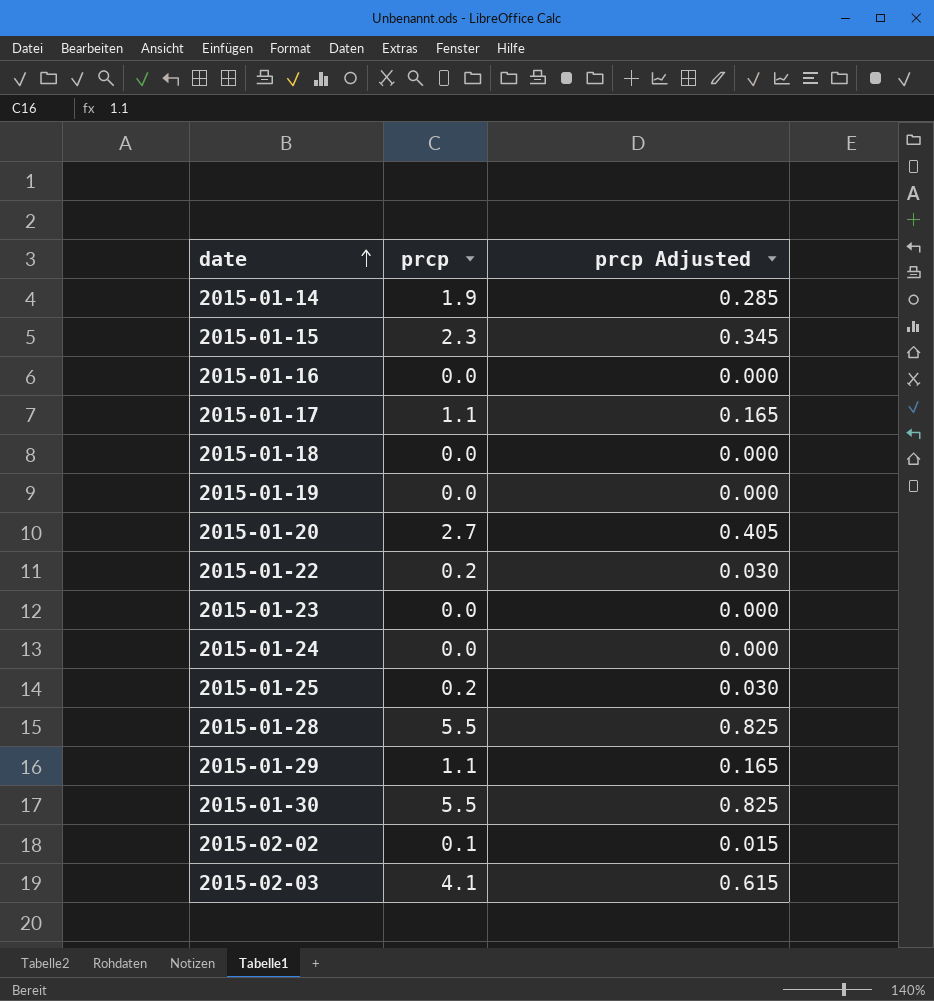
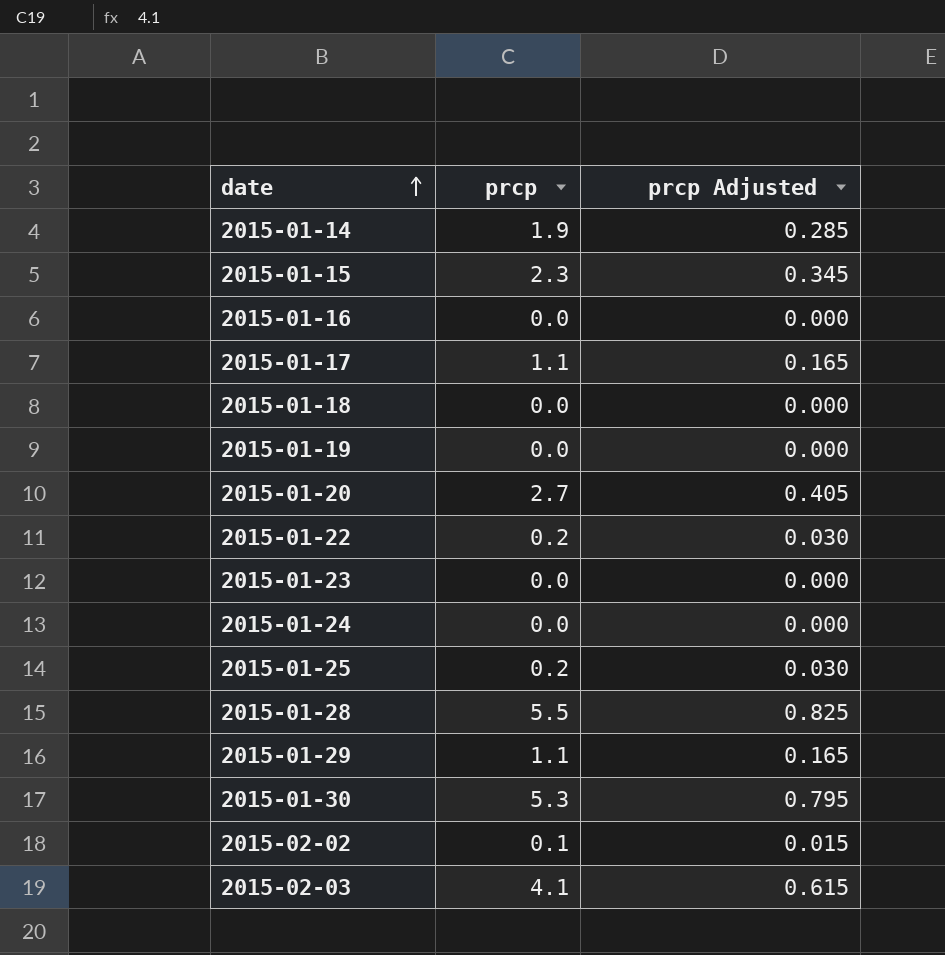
2015-01-30 | prcp: 5.5 -> 5.3
2015-01-30 | prcp Adjusted: 0.825 -> 0.795

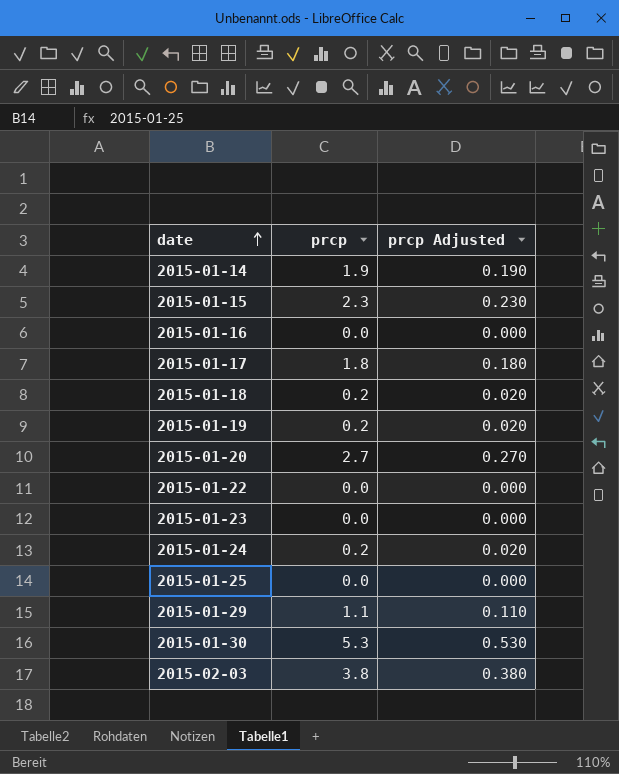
column prcp Adjusted | formula: [prcp] * 0.15 -> [prcp] * 0.1
row 2015-01-28: 5.5 | 0.825 -> none
row 2015-02-02: 0.1 | 0.015 -> none
2015-01-17 | prcp: 1.1 -> 1.8
2015-01-18 | prcp: 0.0 -> 0.2
2015-01-19 | prcp: 0.0 -> 0.2
2015-01-22 | prcp: 0.2 -> 0.0
2015-01-24 | prcp: 0.0 -> 0.2
2015-01-25 | prcp: 0.2 -> 0.0
2015-02-03 | prcp: 4.1 -> 3.8

